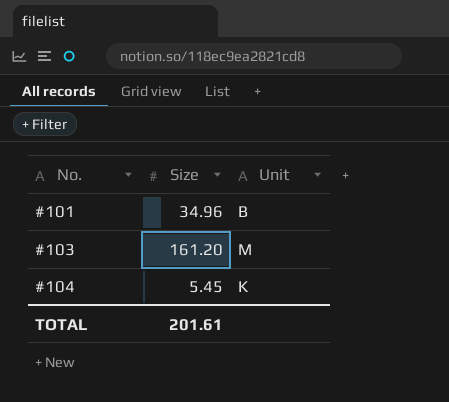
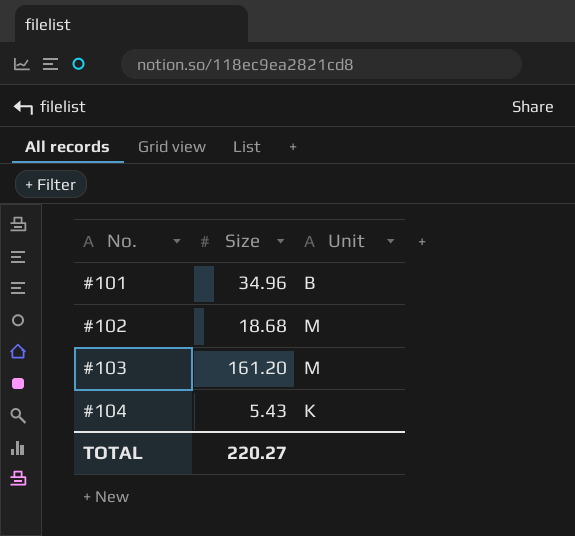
row #102: none -> 18.68 | M
#104 | Size: 5.45 -> 5.43
TOTAL | Size: 201.61 -> 220.27

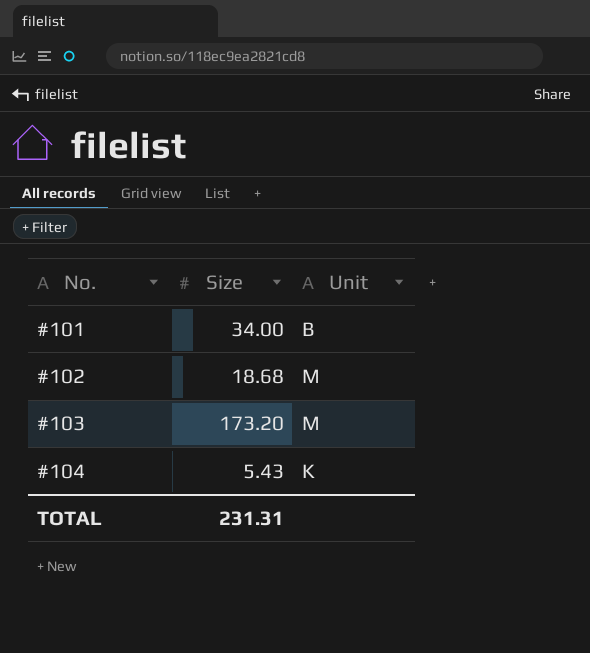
#101 | Size: 34.96 -> 34.00
#103 | Size: 161.20 -> 173.20
TOTAL | Size: 220.27 -> 231.31

